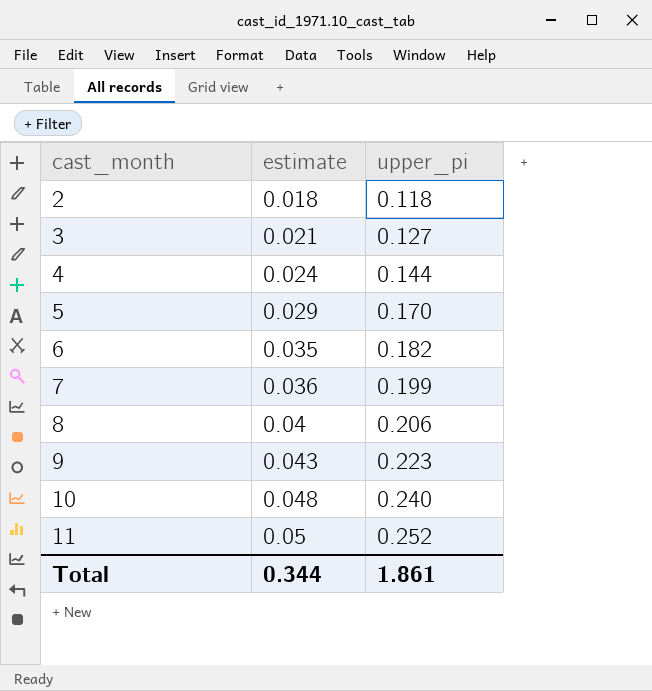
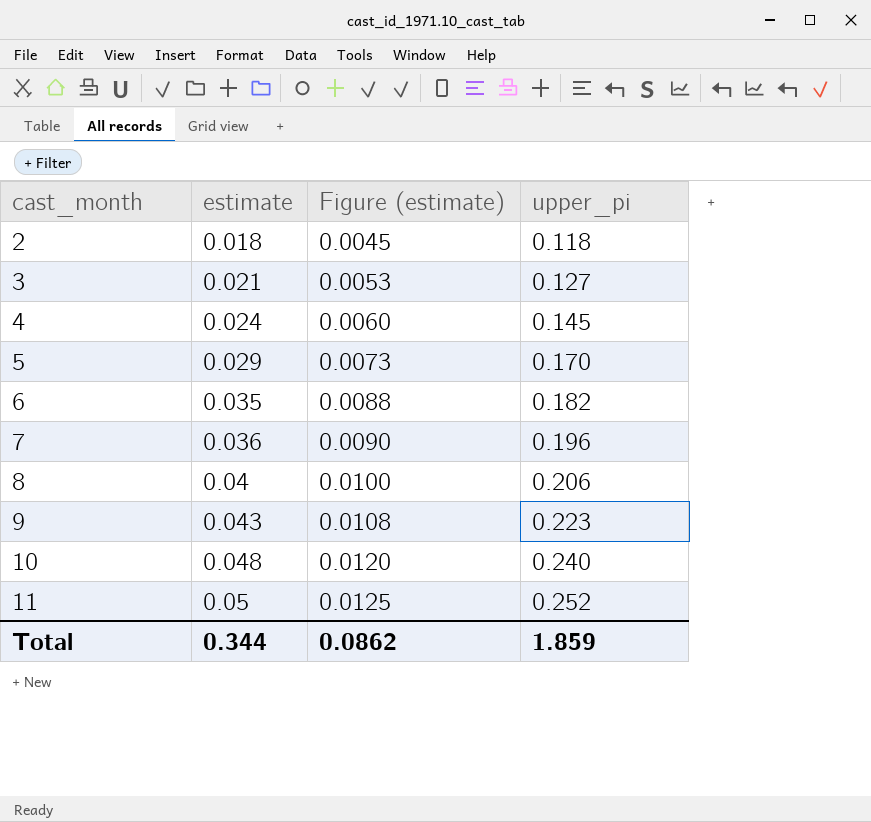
column Figure (estimate) | formula: none -> [estimate] * 0.25
4 | upper_pi: 0.144 -> 0.145
7 | upper_pi: 0.199 -> 0.196
Total | upper_pi: 1.861 -> 1.859

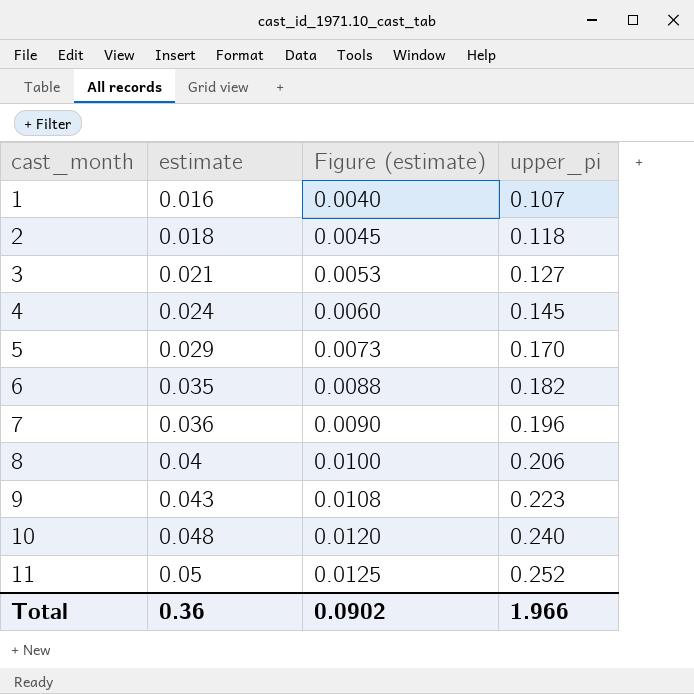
row 1: none -> 0.016 | 0.0040 | 0.107
Total | estimate: 0.344 -> 0.36
Total | Figure (estimate): 0.0862 -> 0.0902
Total | upper_pi: 1.859 -> 1.966

